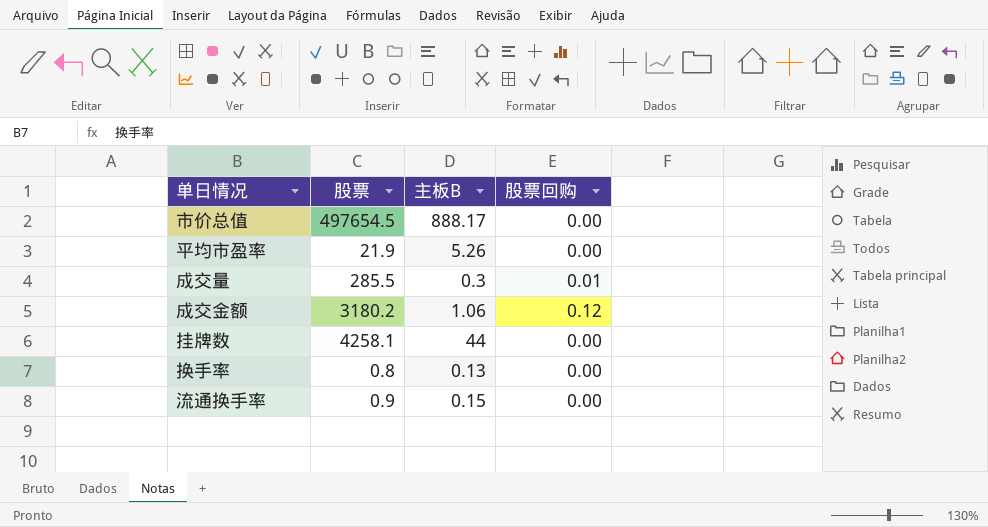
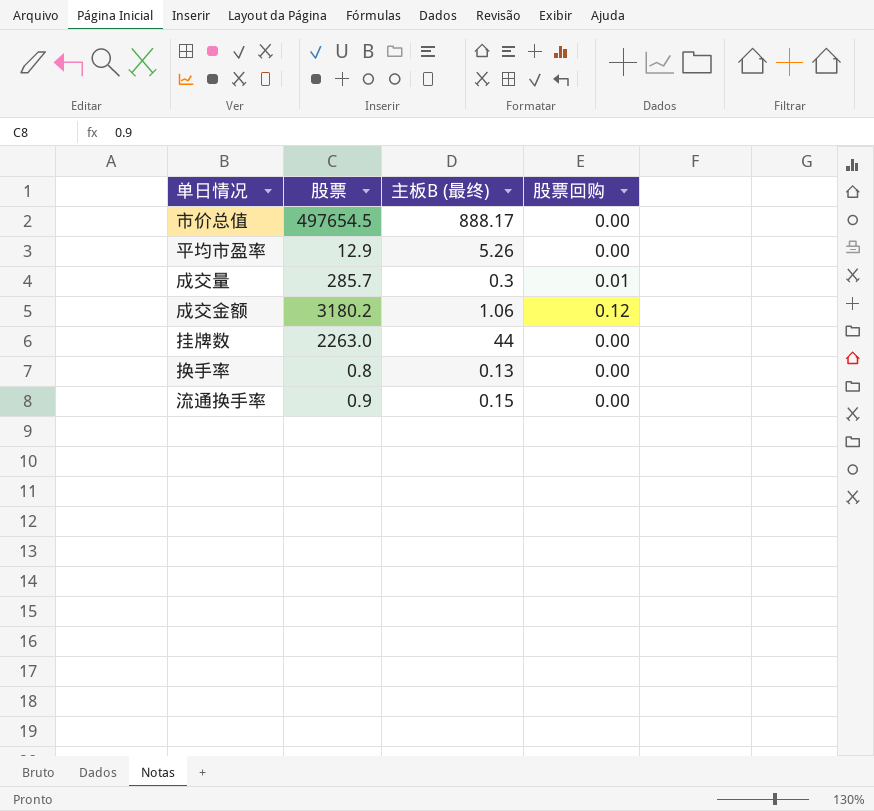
column name: 主板B -> 主板B (最终)
平均市盈率 | 股票: 21.9 -> 12.9
成交量 | 股票: 285.5 -> 285.7
挂牌数 | 股票: 4258.1 -> 2263.0

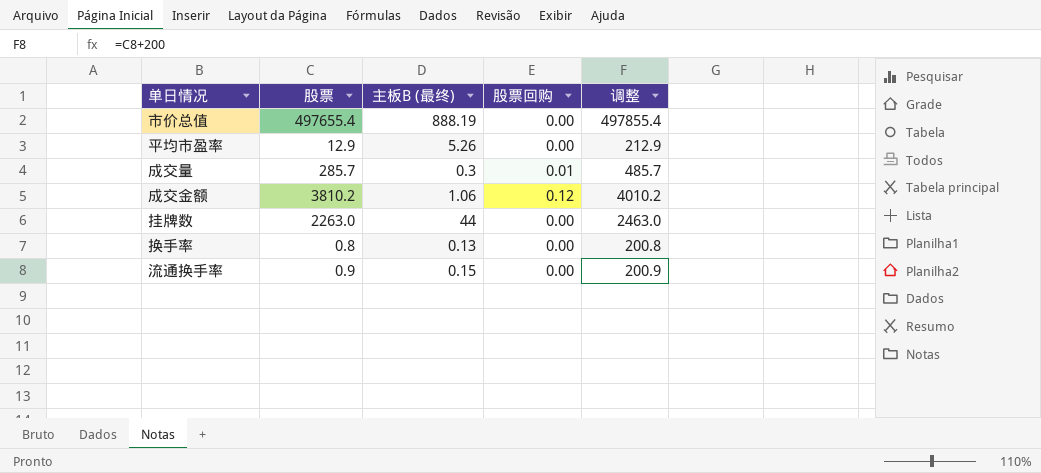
column 调整 | formula: none -> [股票] + 200
市价总值 | 股票: 497654.5 -> 497655.4
市价总值 | 主板B (最终): 888.17 -> 888.19
成交金额 | 股票: 3180.2 -> 3810.2

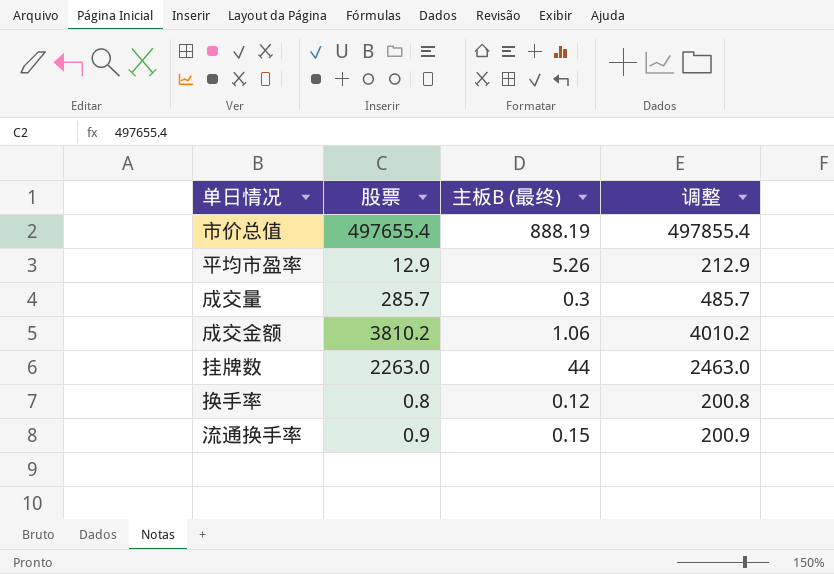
column 股票回购 | position: 4 -> none
换手率 | 主板B (最终): 0.13 -> 0.12

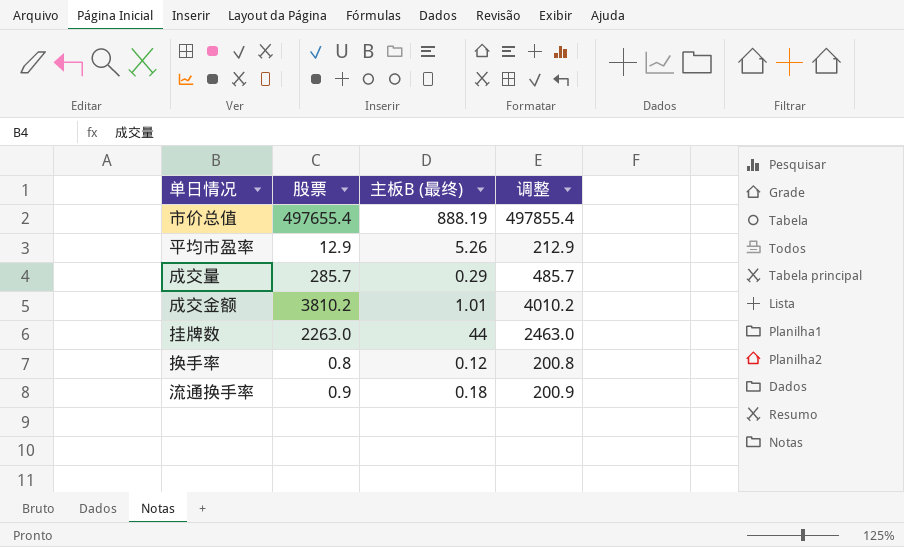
成交量 | 主板B (最终): 0.3 -> 0.29
成交金额 | 主板B (最终): 1.06 -> 1.01
流通换手率 | 主板B (最终): 0.15 -> 0.18

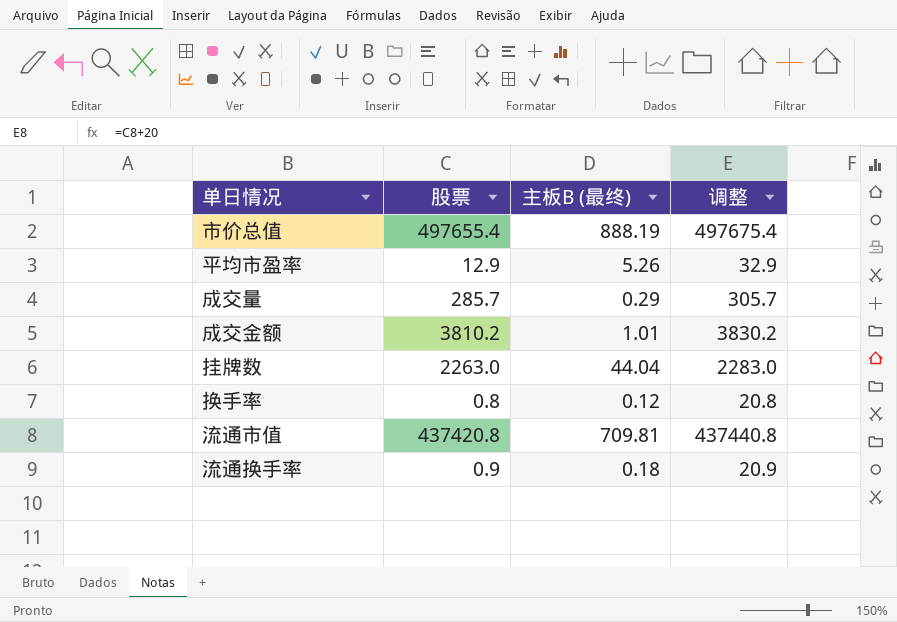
column 调整 | formula: [股票] + 200 -> [股票] + 20
挂牌数 | 主板B (最终): 44 -> 44.04
row 流通市值: none -> 437420.8 | 709.81 | 437440.8

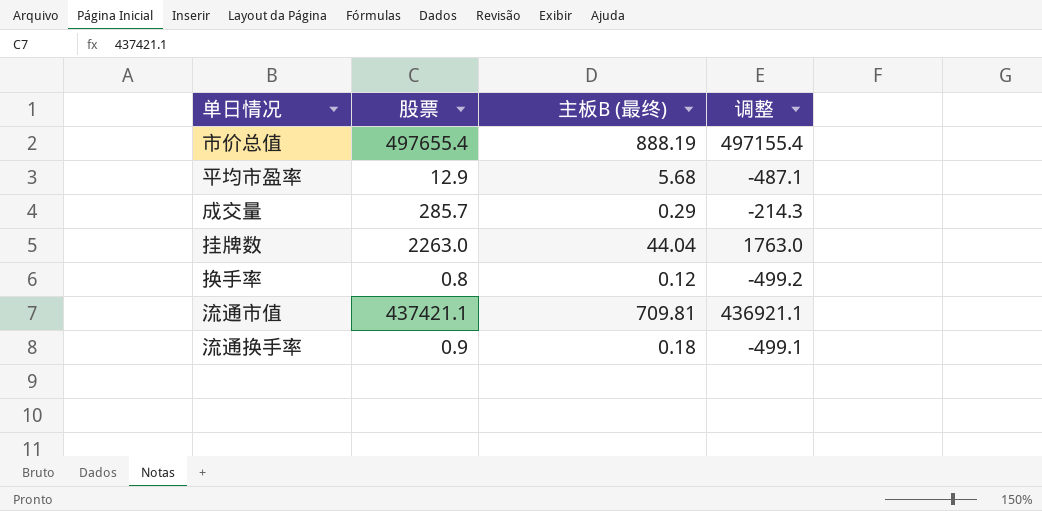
column 调整 | formula: [股票] + 20 -> [股票] - 500
row 成交金额: 3810.2 | 1.01 | 3830.2 -> none
平均市盈率 | 主板B (最终): 5.26 -> 5.68
流通市值 | 股票: 437420.8 -> 437421.1

